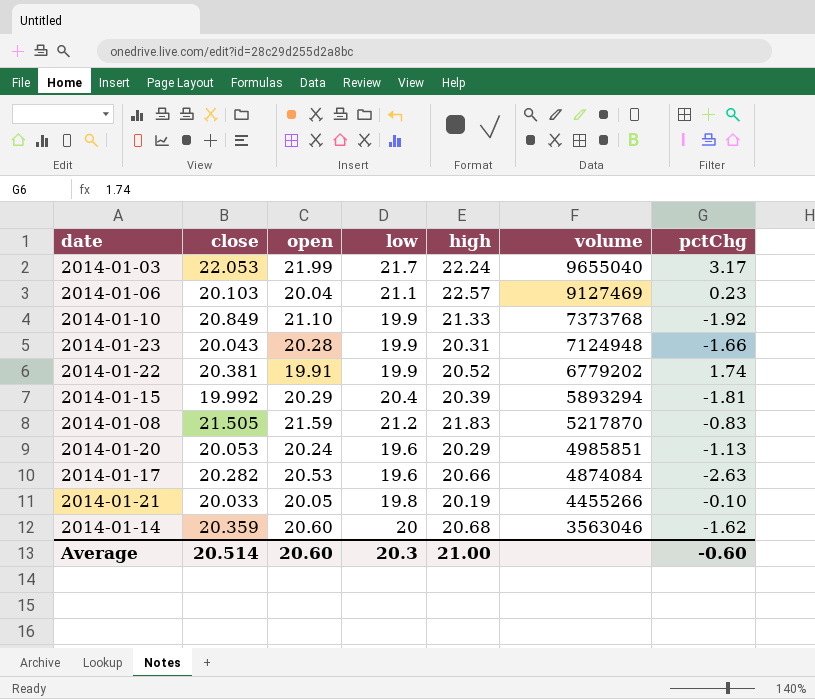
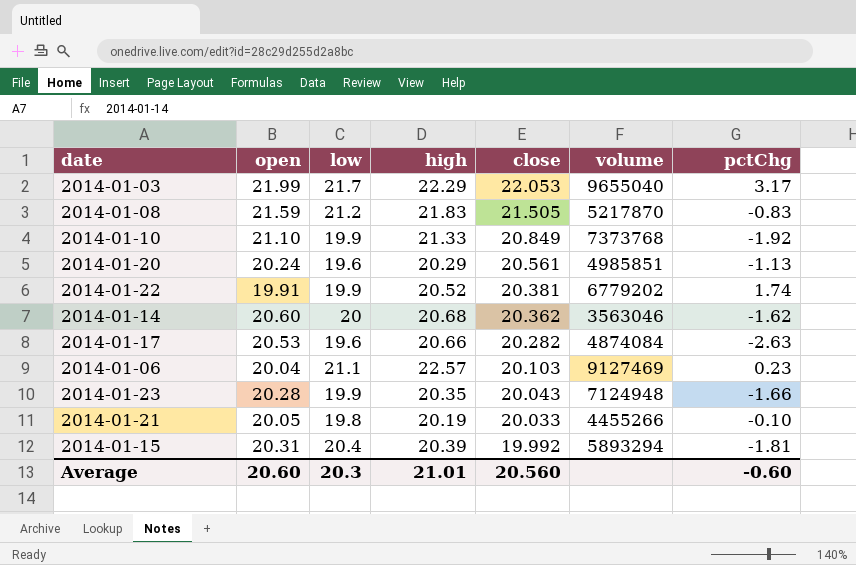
row order: volume descending -> close descending
column close | position: 2 -> 5
2014-01-03 | high: 22.24 -> 22.29
2014-01-20 | close: 20.053 -> 20.561
2014-01-14 | close: 20.359 -> 20.362
2014-01-23 | high: 20.31 -> 20.35
2014-01-15 | open: 20.29 -> 20.31
Average | high: 21.00 -> 21.01
Average | close: 20.514 -> 20.560

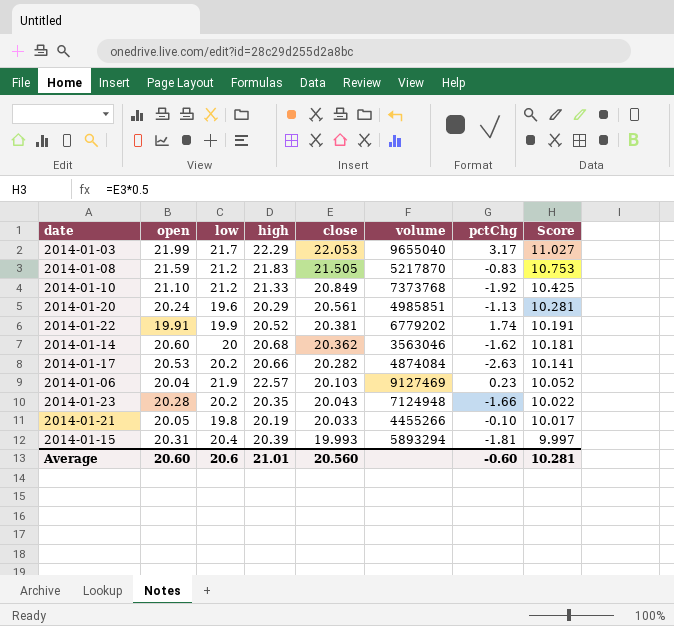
column Score | formula: none -> [close] * 0.5
2014-01-10 | low: 19.9 -> 21.2
2014-01-17 | low: 19.6 -> 20.2
2014-01-06 | low: 21.1 -> 21.9
2014-01-23 | low: 19.9 -> 20.2
2014-01-15 | close: 19.992 -> 19.993
Average | low: 20.3 -> 20.6

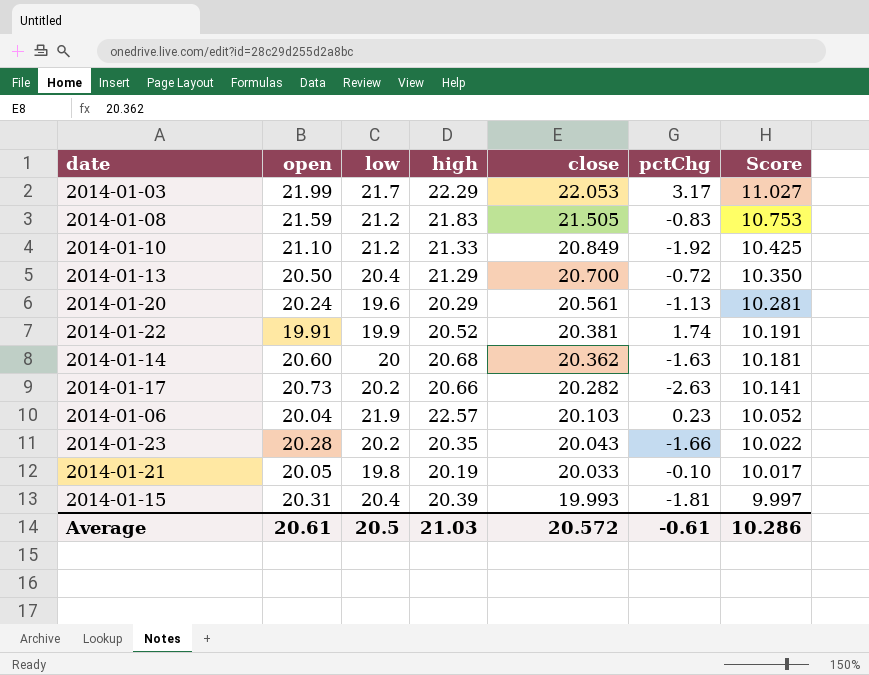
column volume | position: 6 -> none
row 2014-01-13: none -> 20.50 | 20.4 | 21.29 | 20.700 | -0.72 | 10.350
2014-01-14 | pctChg: -1.62 -> -1.63
2014-01-17 | open: 20.53 -> 20.73
Average | open: 20.60 -> 20.61
Average | low: 20.6 -> 20.5
Average | high: 21.01 -> 21.03
Average | close: 20.560 -> 20.572
Average | pctChg: -0.60 -> -0.61
Average | Score: 10.281 -> 10.286

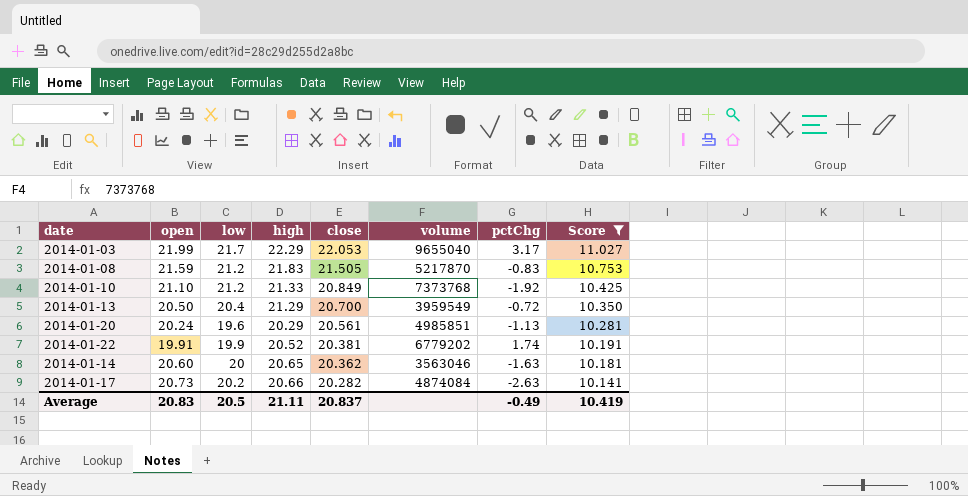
filter: none -> Score >= 10.141
column volume | position: none -> 6
2014-01-14 | high: 20.68 -> 20.65
Average | open: 20.61 -> 20.83
Average | high: 21.03 -> 21.11
Average | close: 20.572 -> 20.837
Average | pctChg: -0.61 -> -0.49
Average | Score: 10.286 -> 10.419

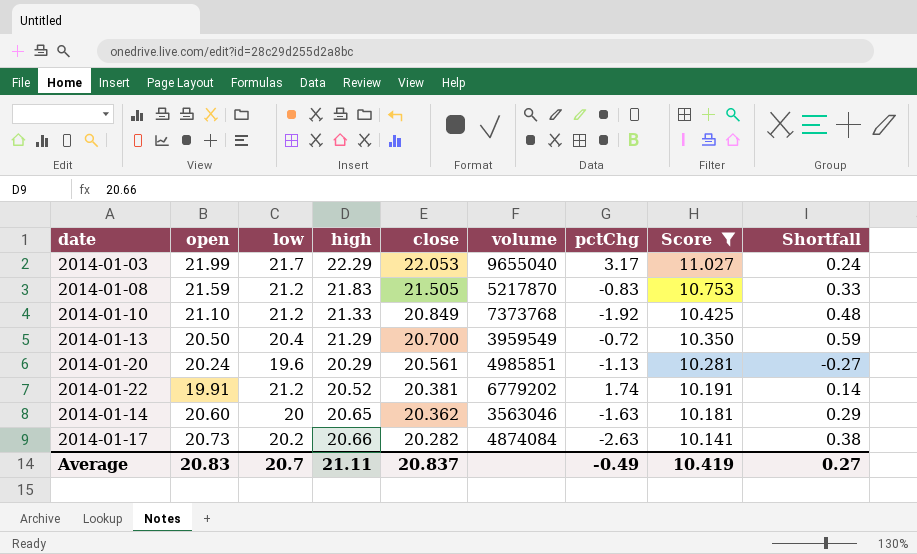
column Shortfall | formula: none -> [high] - [close]
2014-01-22 | low: 19.9 -> 21.2
Average | low: 20.5 -> 20.7

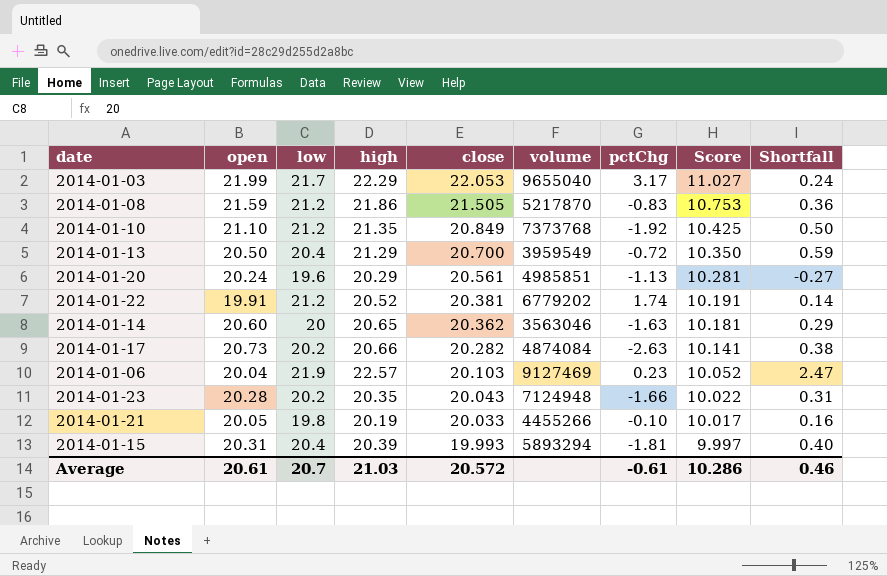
filter: Score >= 10.141 -> none
2014-01-08 | high: 21.83 -> 21.86
2014-01-08 | Shortfall: 0.33 -> 0.36
2014-01-10 | high: 21.33 -> 21.35
2014-01-10 | Shortfall: 0.48 -> 0.50
Average | open: 20.83 -> 20.61
Average | high: 21.11 -> 21.03
Average | close: 20.837 -> 20.572
Average | pctChg: -0.49 -> -0.61
Average | Score: 10.419 -> 10.286
Average | Shortfall: 0.27 -> 0.46

